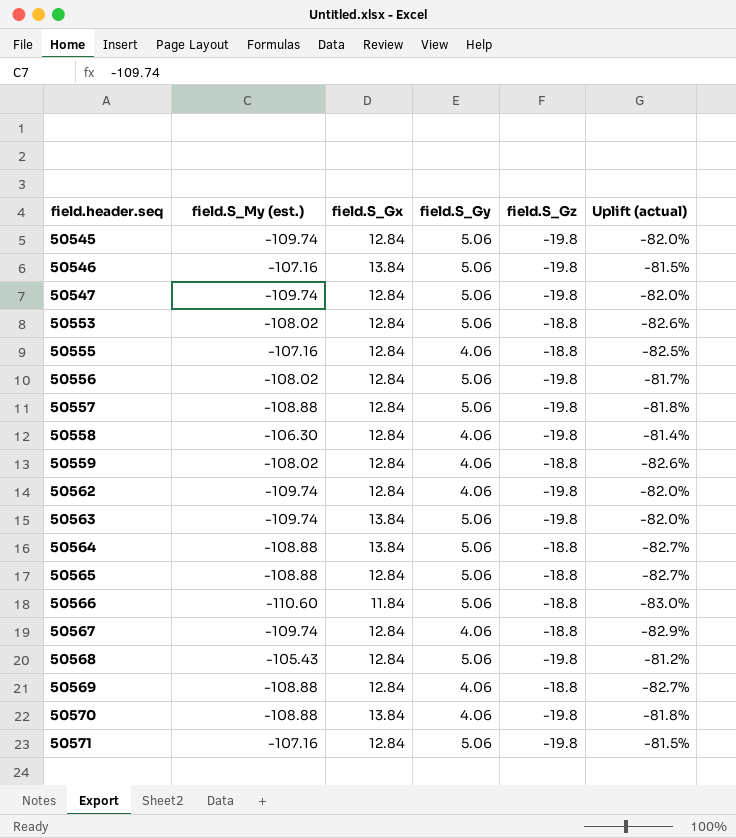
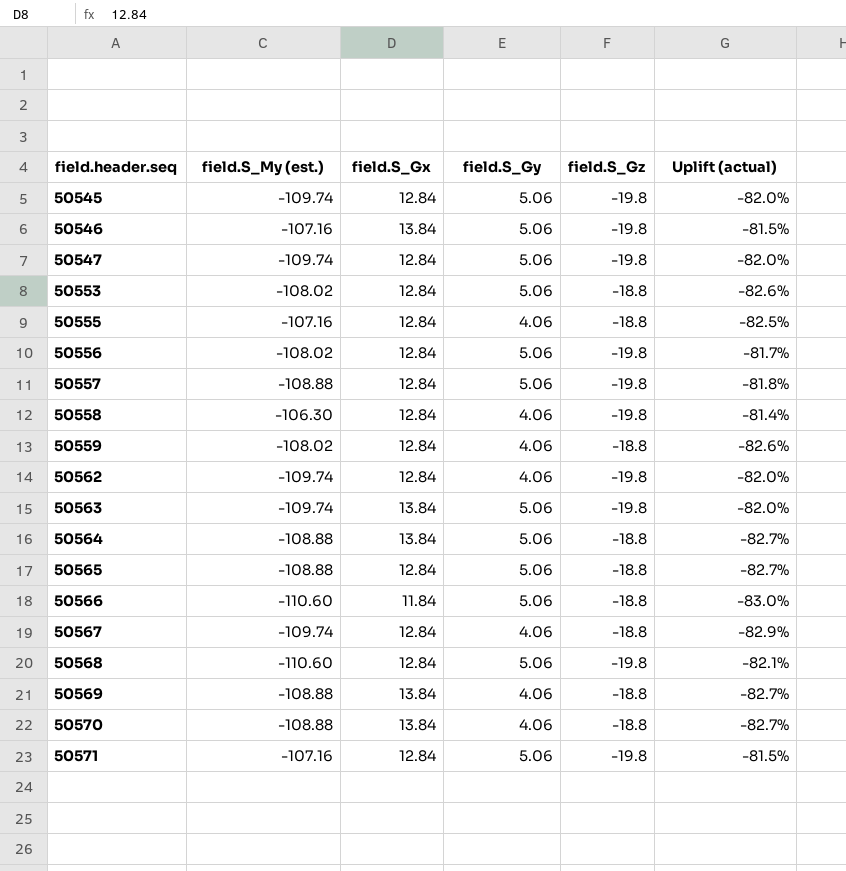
50568 | field.S_My (est.): -105.43 -> -110.60
50568 | Uplift (actual): -81.2% -> -82.1%
50569 | field.S_Gx: 12.84 -> 13.84
50570 | field.S_Gz: -19.8 -> -18.8
50570 | Uplift (actual): -81.8% -> -82.7%

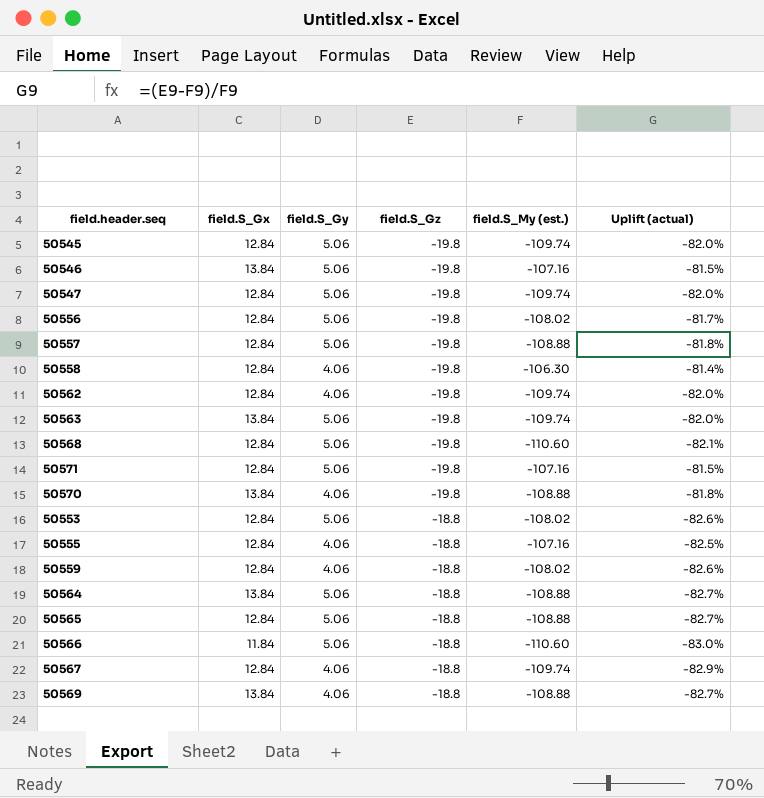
row order: field.header.seq ascending -> field.S_Gz ascending
column field.S_My (est.) | position: 2 -> 5
50570 | field.S_Gz: -18.8 -> -19.8
50570 | Uplift (actual): -82.7% -> -81.8%

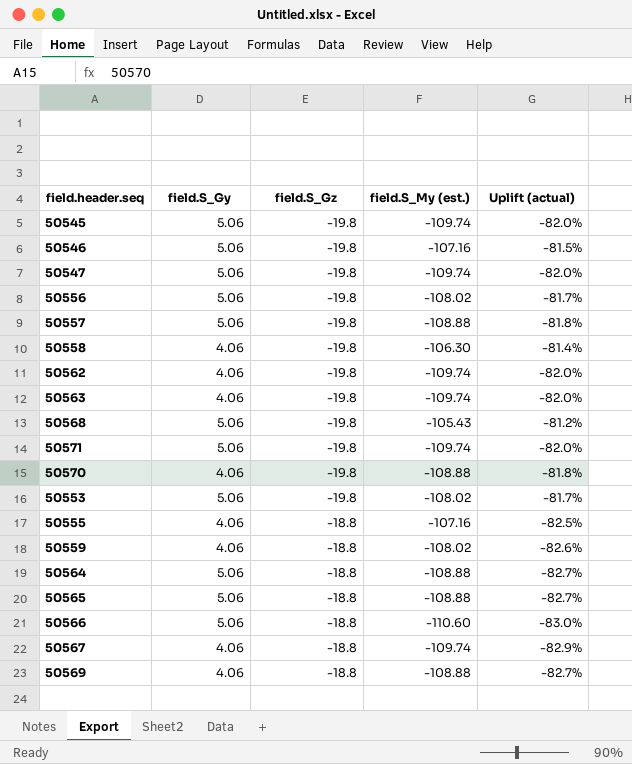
column field.S_Gx | position: 2 -> none
50563 | field.S_Gy: 5.06 -> 4.06
50568 | field.S_My (est.): -110.60 -> -105.43
50568 | Uplift (actual): -82.1% -> -81.2%
50571 | field.S_My (est.): -107.16 -> -109.74
50571 | Uplift (actual): -81.5% -> -82.0%
50553 | field.S_Gz: -18.8 -> -19.8
50553 | Uplift (actual): -82.6% -> -81.7%

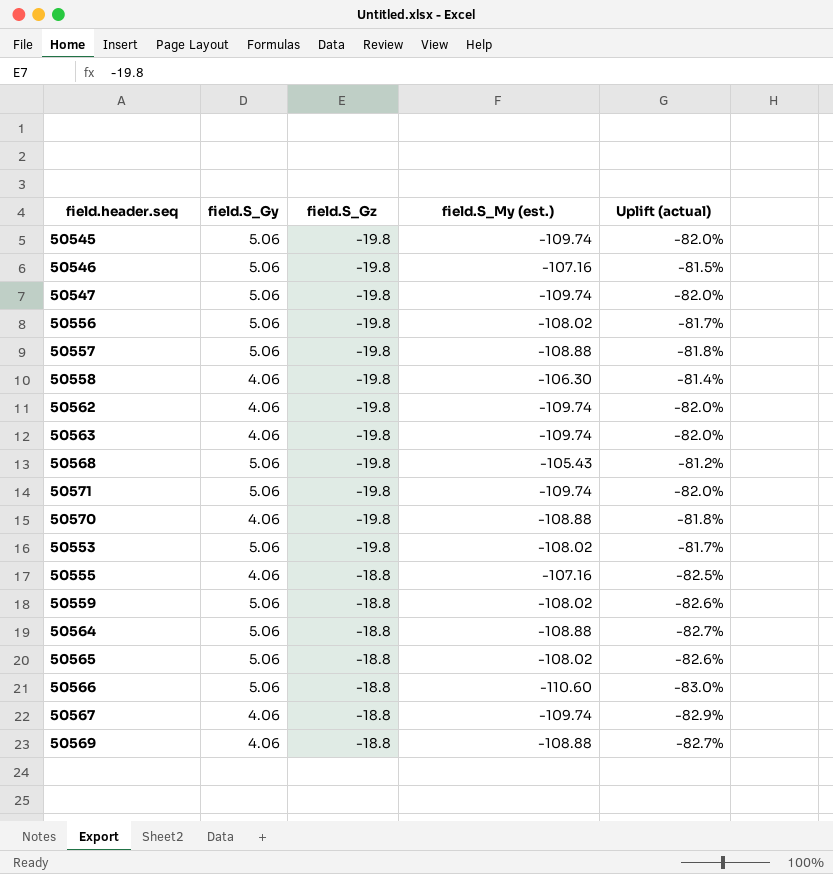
50559 | field.S_Gy: 4.06 -> 5.06
50565 | field.S_My (est.): -108.88 -> -108.02
50565 | Uplift (actual): -82.7% -> -82.6%

